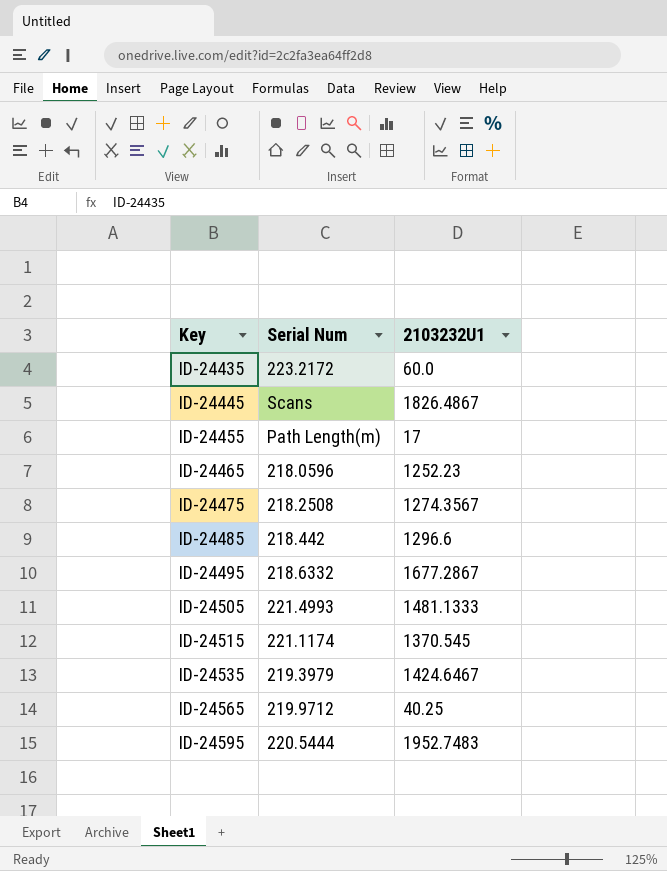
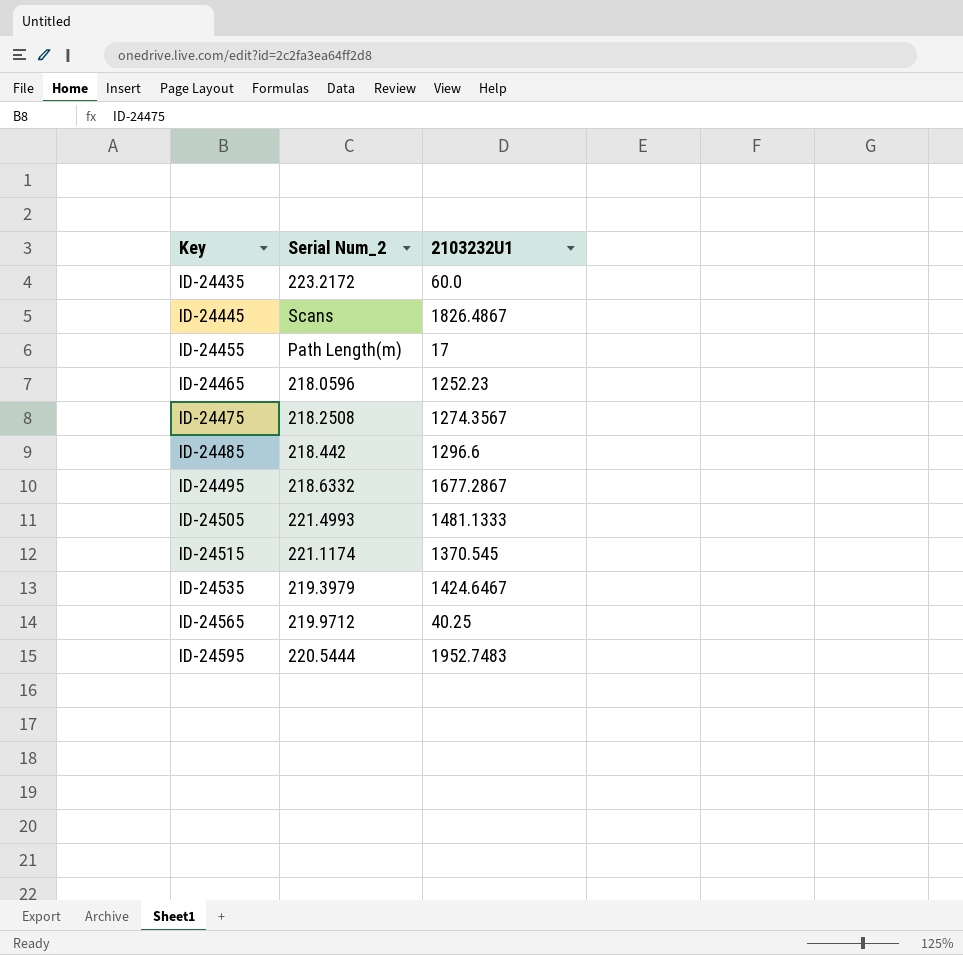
column name: Serial Num -> Serial Num_2

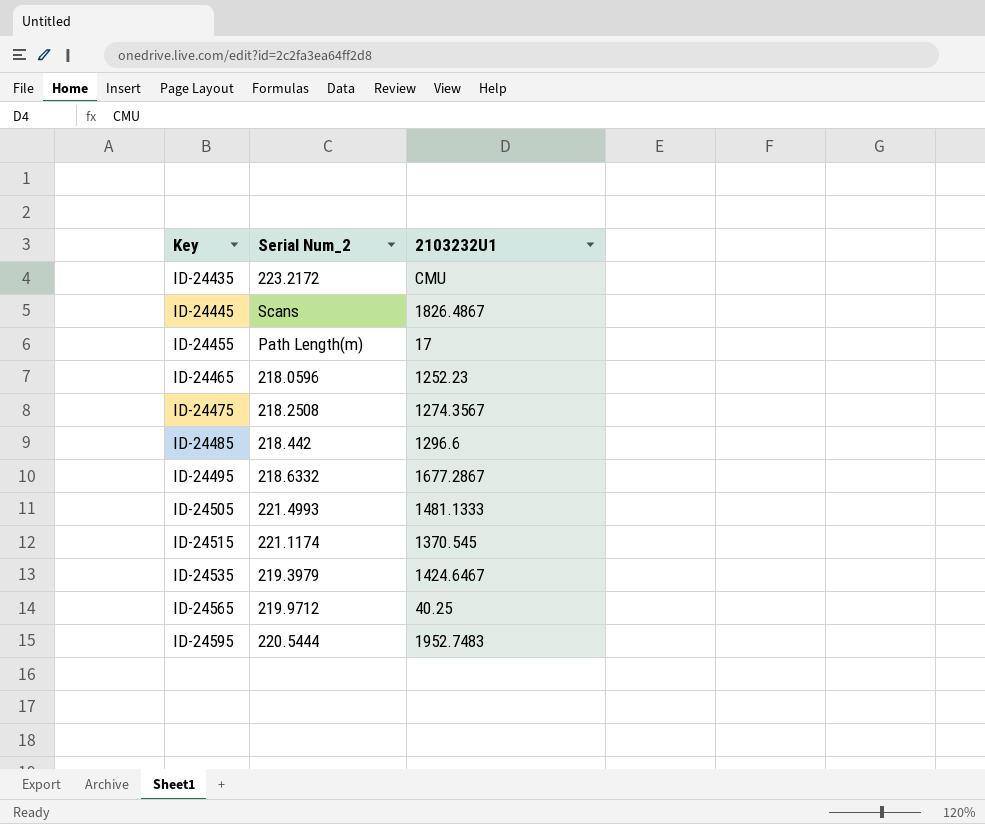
ID-24435 | 2103232U1: 60.0 -> CMU

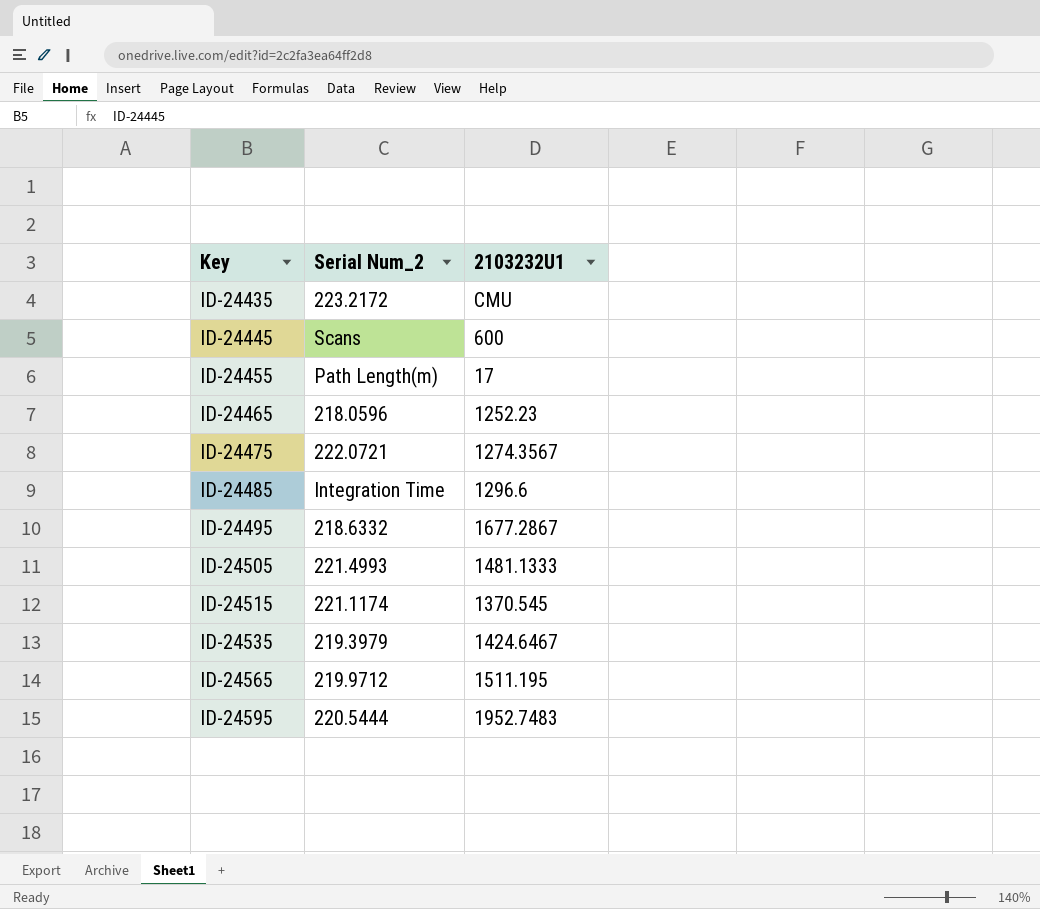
ID-24445 | 2103232U1: 1826.4867 -> 600
ID-24475 | Serial Num_2: 218.2508 -> 222.0721
ID-24485 | Serial Num_2: 218.442 -> Integration Time
ID-24565 | 2103232U1: 40.25 -> 1511.195

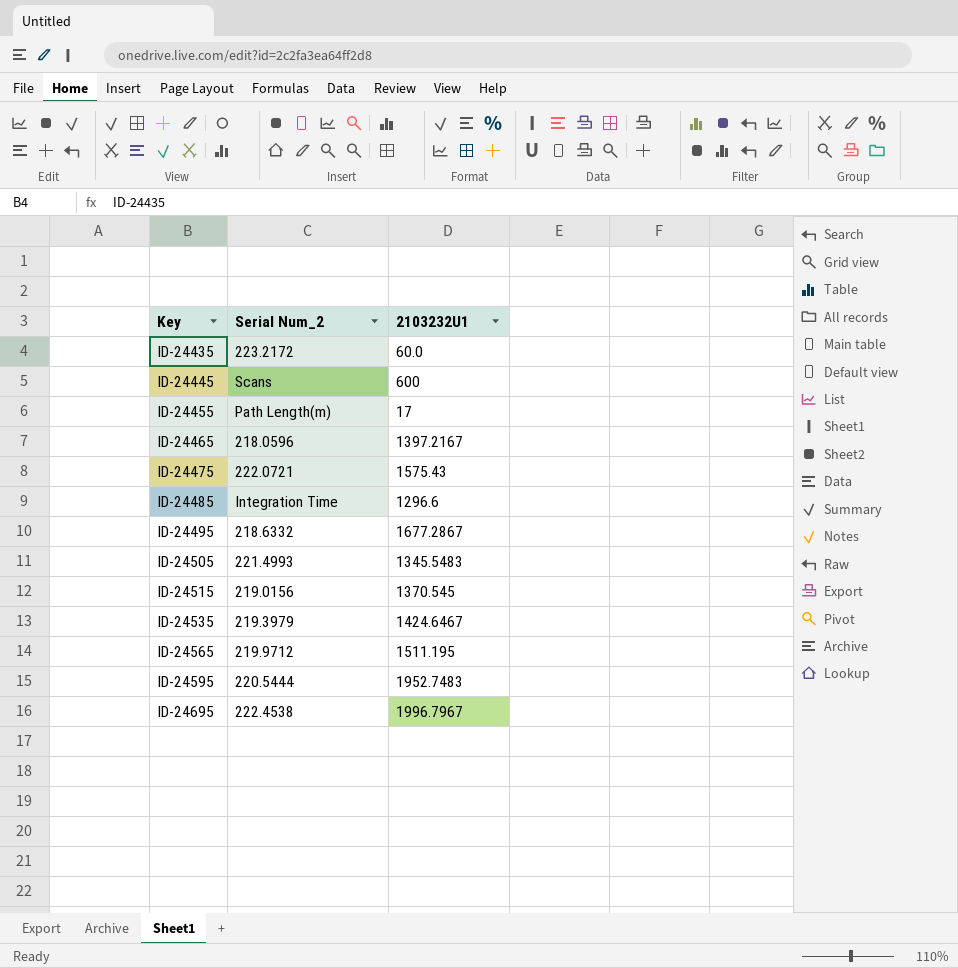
ID-24435 | 2103232U1: CMU -> 60.0
ID-24465 | 2103232U1: 1252.23 -> 1397.2167
ID-24475 | 2103232U1: 1274.3567 -> 1575.43
ID-24505 | 2103232U1: 1481.1333 -> 1345.5483
ID-24515 | Serial Num_2: 221.1174 -> 219.0156
row ID-24695: none -> 222.4538 | 1996.7967

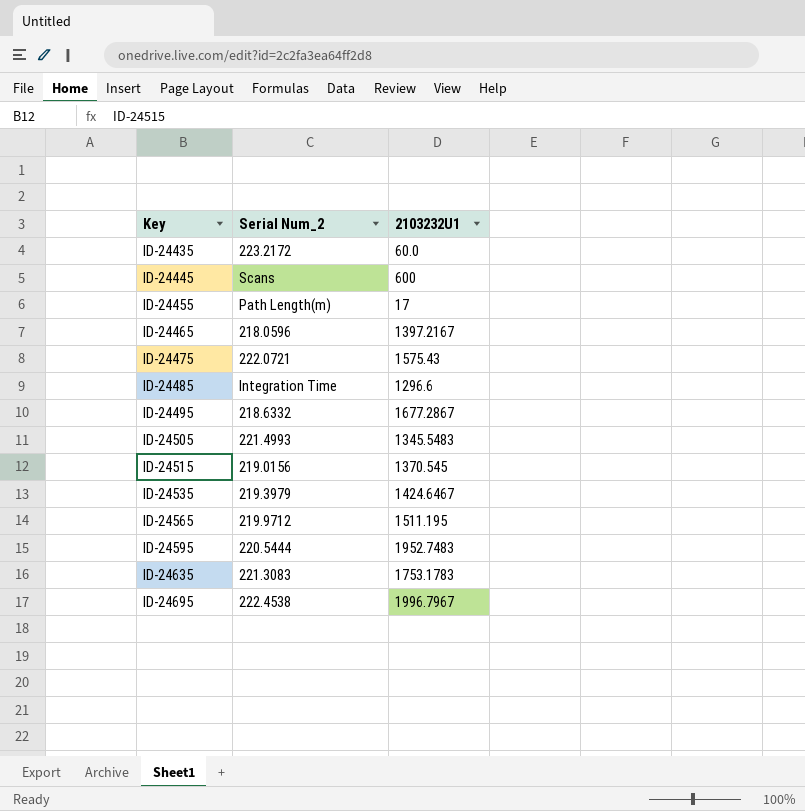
row ID-24635: none -> 221.3083 | 1753.1783

